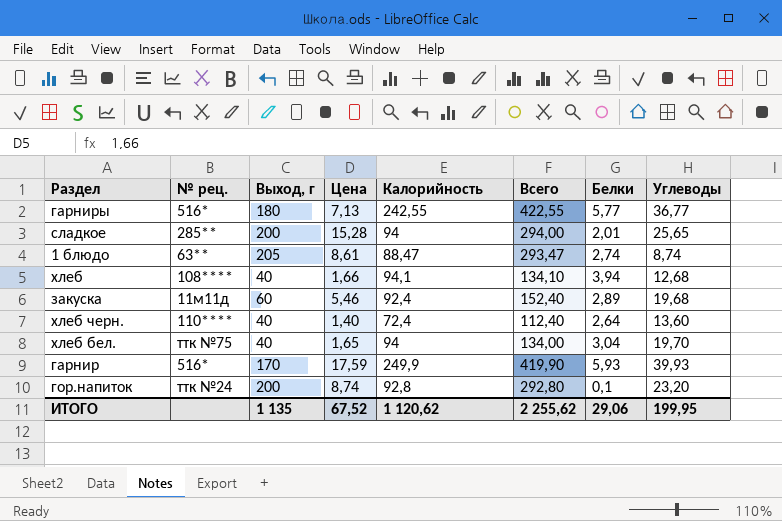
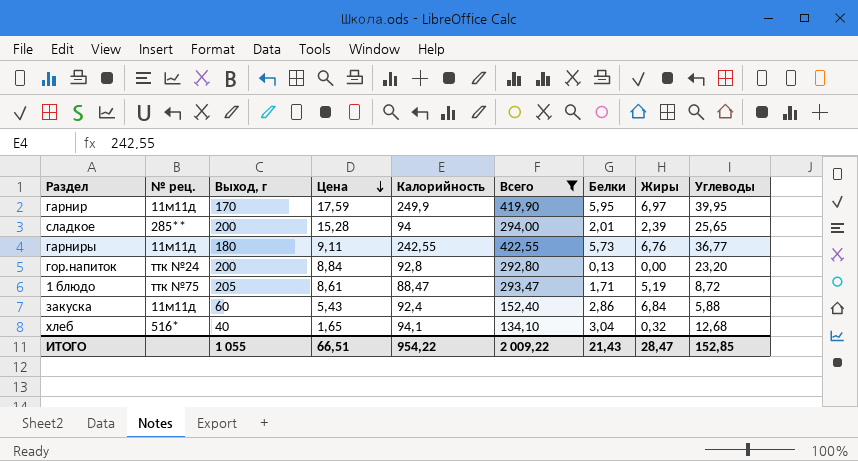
filter: none -> Всего >= 134,10
row order: none -> Цена descending
column Жиры | position: none -> 8
гарнир | № рец.: 516* -> 11м11д
гарнир | Белки: 5,93 -> 5,95
гарнир | Углеводы: 39,93 -> 39,95
гарниры | № рец.: 516* -> 11м11д
гарниры | Цена: 7,13 -> 9,11
гарниры | Белки: 5,77 -> 5,73
гор.напиток | Цена: 8,74 -> 8,84
гор.напиток | Белки: 0,1 -> 0,13
1 блюдо | № рец.: 63** -> ттк №75
1 блюдо | Белки: 2,74 -> 1,71
1 блюдо | Углеводы: 8,74 -> 8,72
закуска | Цена: 5,46 -> 5,43
закуска | Белки: 2,89 -> 2,86
закуска | Углеводы: 19,68 -> 5,88
хлеб | № рец.: 108**** -> 516*
хлеб | Цена: 1,66 -> 1,65
хлеб | Белки: 3,94 -> 3,04
ИТОГО | Выход, г: 1 135 -> 1 055
ИТОГО | Цена: 67,52 -> 66,51
ИТОГО | Калорийность: 1 120,62 -> 954,22
ИТОГО | Всего: 2 255,62 -> 2 009,22
ИТОГО | Белки: 29,06 -> 21,43
ИТОГО | Углеводы: 199,95 -> 152,85

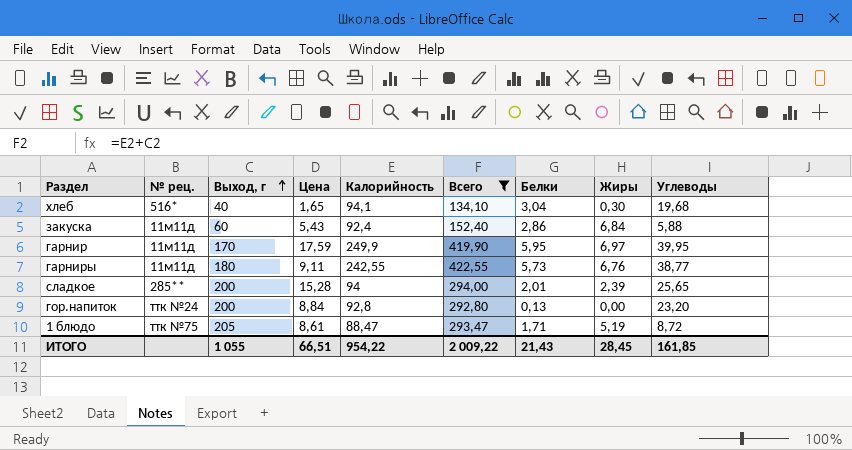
row order: Цена descending -> Выход, г ascending
хлеб | Жиры: 0,32 -> 0,30
хлеб | Углеводы: 12,68 -> 19,68
гарниры | Углеводы: 36,77 -> 38,77
ИТОГО | Жиры: 28,47 -> 28,45
ИТОГО | Углеводы: 152,85 -> 161,85

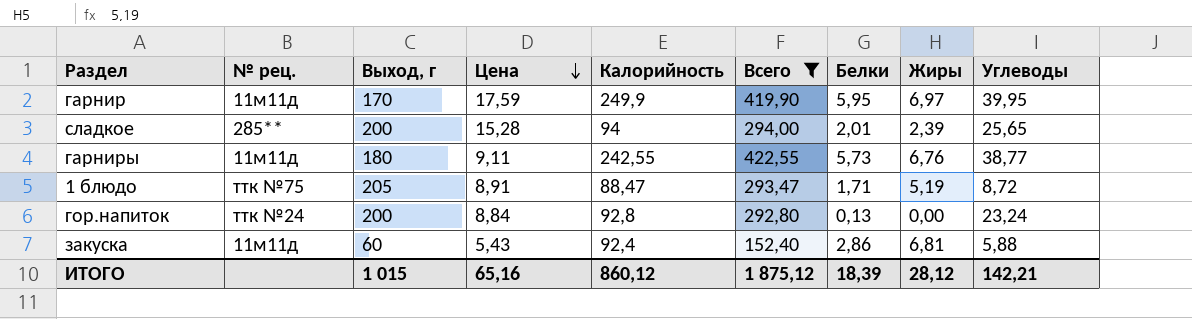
row order: Выход, г ascending -> Цена descending
row хлеб: 516* | 40 | 1,65 | 94,1 | 134,10 | 3,04 | 0,30 | 19,68 -> none
1 блюдо | Цена: 8,61 -> 8,91
гор.напиток | Углеводы: 23,20 -> 23,24
закуска | Жиры: 6,84 -> 6,81
ИТОГО | Выход, г: 1 055 -> 1 015
ИТОГО | Цена: 66,51 -> 65,16
ИТОГО | Калорийность: 954,22 -> 860,12
ИТОГО | Всего: 2 009,22 -> 1 875,12
ИТОГО | Белки: 21,43 -> 18,39
ИТОГО | Жиры: 28,45 -> 28,12
ИТОГО | Углеводы: 161,85 -> 142,21

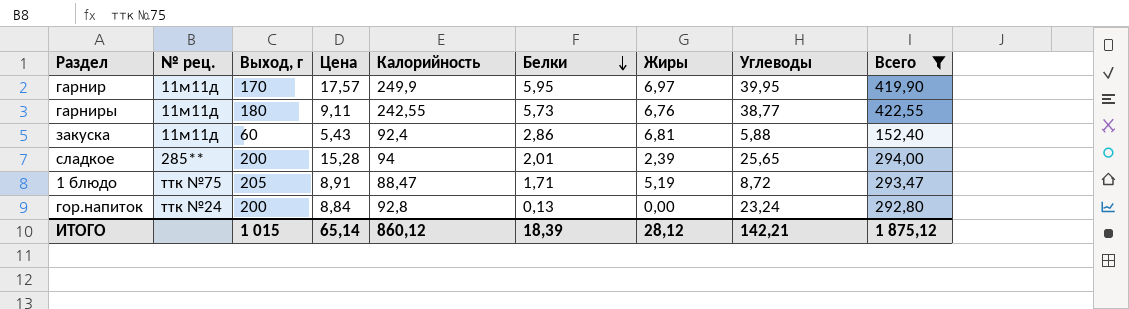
row order: Цена descending -> Белки descending
column Всего | position: 6 -> 9
гарнир | Цена: 17,59 -> 17,57
ИТОГО | Цена: 65,16 -> 65,14

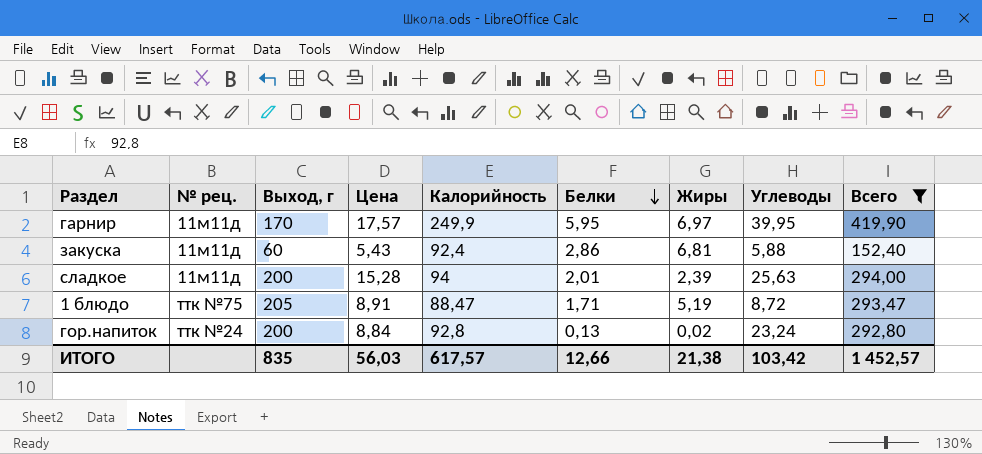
row гарниры: 11м11д | 180 | 9,11 | 242,55 | 5,73 | 6,76 | 38,77 | 422,55 -> none
сладкое | № рец.: 285** -> 11м11д
сладкое | Углеводы: 25,65 -> 25,63
гор.напиток | Жиры: 0,00 -> 0,02
ИТОГО | Выход, г: 1 015 -> 835
ИТОГО | Цена: 65,14 -> 56,03
ИТОГО | Калорийность: 860,12 -> 617,57
ИТОГО | Белки: 18,39 -> 12,66
ИТОГО | Жиры: 28,12 -> 21,38
ИТОГО | Углеводы: 142,21 -> 103,42
ИТОГО | Всего: 1 875,12 -> 1 452,57

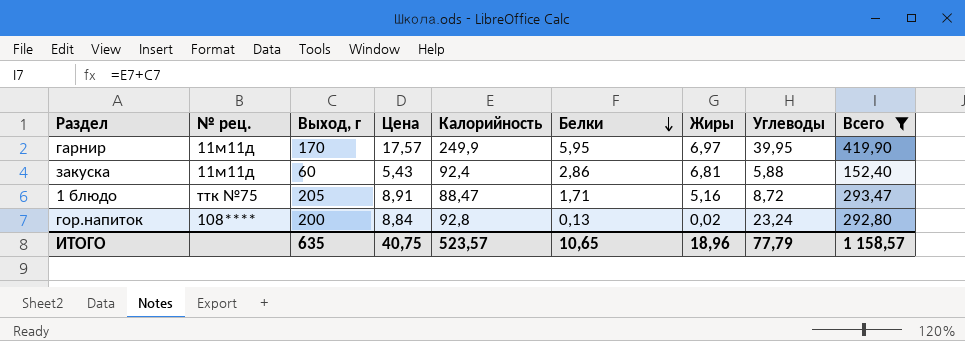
row сладкое: 11м11д | 200 | 15,28 | 94 | 2,01 | 2,39 | 25,63 | 294,00 -> none
1 блюдо | Жиры: 5,19 -> 5,16
гор.напиток | № рец.: ттк №24 -> 108****
ИТОГО | Выход, г: 835 -> 635
ИТОГО | Цена: 56,03 -> 40,75
ИТОГО | Калорийность: 617,57 -> 523,57
ИТОГО | Белки: 12,66 -> 10,65
ИТОГО | Жиры: 21,38 -> 18,96
ИТОГО | Углеводы: 103,42 -> 77,79
ИТОГО | Всего: 1 452,57 -> 1 158,57

